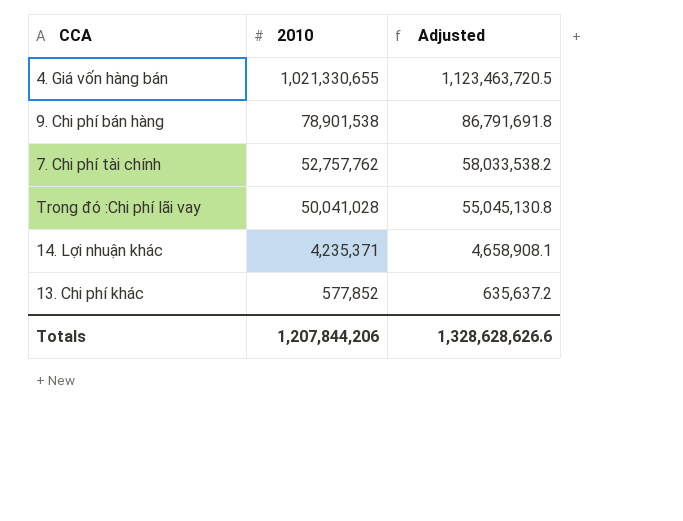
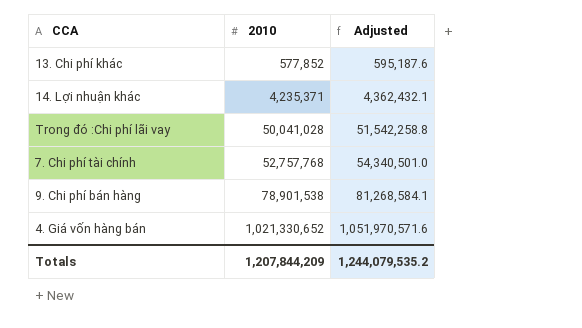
row order: 2010 descending -> 2010 ascending
column Adjusted | formula: [2010] * 1.1 -> [2010] * 1.03
7. Chi phí tài chính | 2010: 52,757,762 -> 52,757,768
4. Giá vốn hàng bán | 2010: 1,021,330,655 -> 1,021,330,652
Totals | 2010: 1,207,844,206 -> 1,207,844,209
Totals | Adjusted: 1,328,628,626.6 -> 1,244,079,535.2

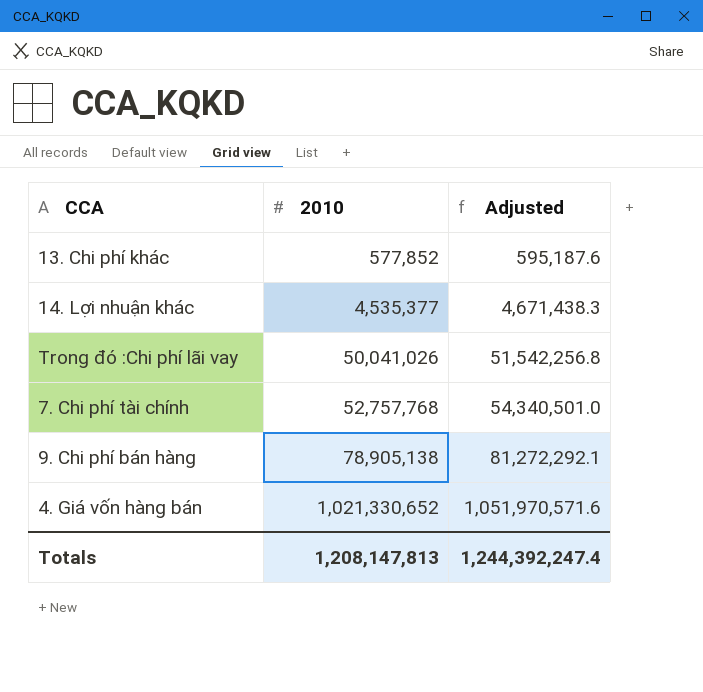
14. Lợi nhuận khác | 2010: 4,235,371 -> 4,535,377
14. Lợi nhuận khác | Adjusted: 4,362,432.1 -> 4,671,438.3
Trong đó :Chi phí lãi vay | 2010: 50,041,028 -> 50,041,026
Trong đó :Chi phí lãi vay | Adjusted: 51,542,258.8 -> 51,542,256.8
9. Chi phí bán hàng | 2010: 78,901,538 -> 78,905,138
9. Chi phí bán hàng | Adjusted: 81,268,584.1 -> 81,272,292.1
Totals | 2010: 1,207,844,209 -> 1,208,147,813
Totals | Adjusted: 1,244,079,535.2 -> 1,244,392,247.4

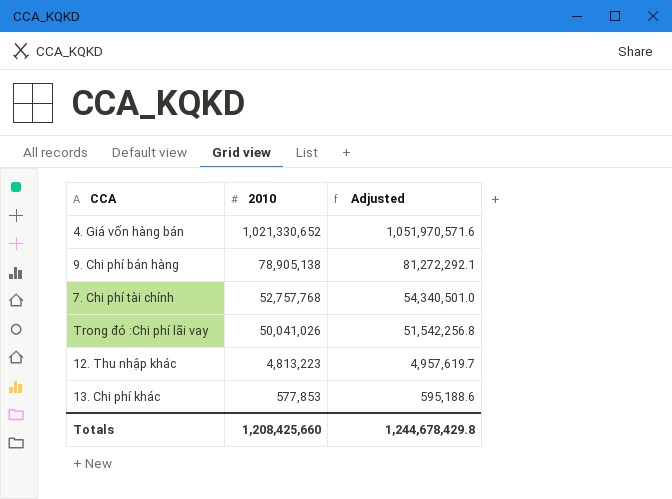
row order: 2010 ascending -> 2010 descending
row 14. Lợi nhuận khác: 4,535,377 | 4,671,438.3 -> none
row 12. Thu nhập khác: none -> 4,813,223 | 4,957,619.7
13. Chi phí khác | 2010: 577,852 -> 577,853
13. Chi phí khác | Adjusted: 595,187.6 -> 595,188.6
Totals | 2010: 1,208,147,813 -> 1,208,425,660
Totals | Adjusted: 1,244,392,247.4 -> 1,244,678,429.8

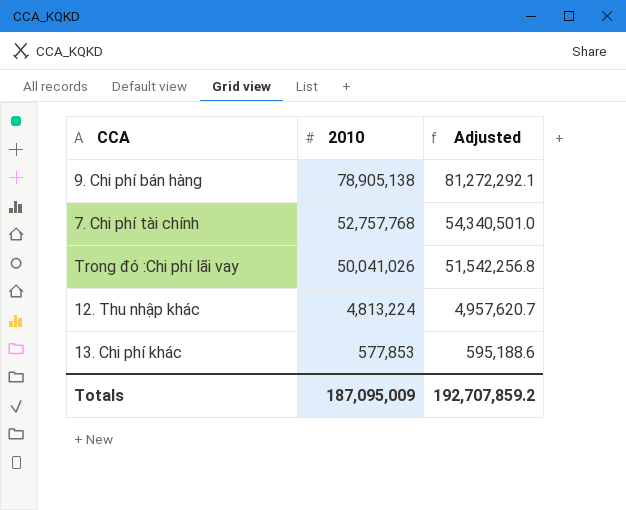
row 4. Giá vốn hàng bán: 1,021,330,652 | 1,051,970,571.6 -> none
12. Thu nhập khác | 2010: 4,813,223 -> 4,813,224
12. Thu nhập khác | Adjusted: 4,957,619.7 -> 4,957,620.7
Totals | 2010: 1,208,425,660 -> 187,095,009
Totals | Adjusted: 1,244,678,429.8 -> 192,707,859.2

